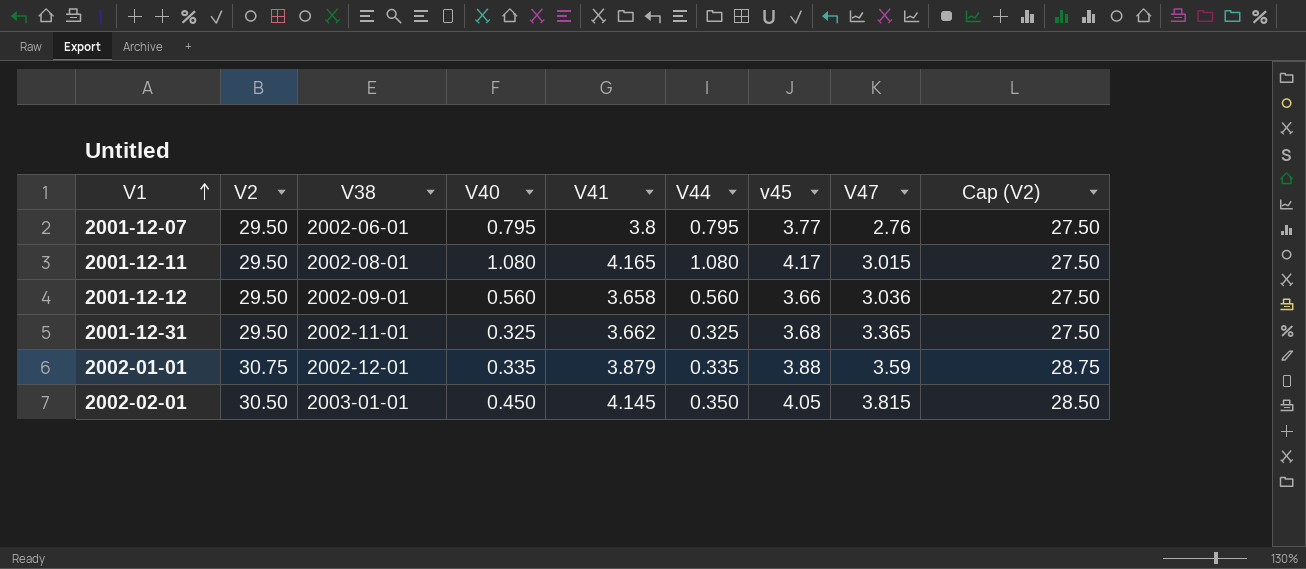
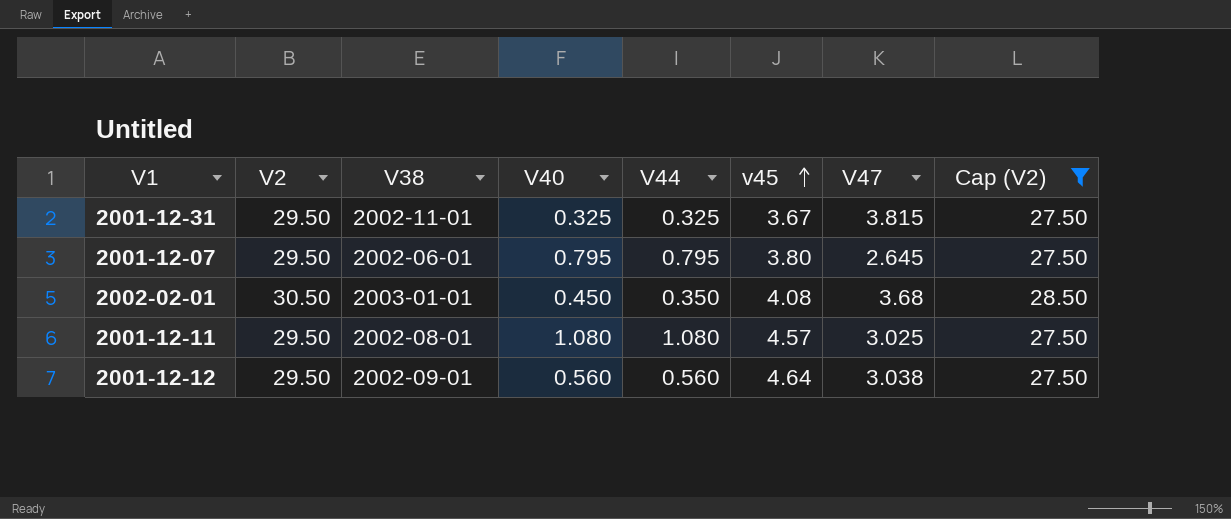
filter: none -> Cap (V2) != 28.75
row order: V1 ascending -> v45 ascending
column V41 | position: 5 -> none
2001-12-31 | v45: 3.68 -> 3.67
2001-12-31 | V47: 3.365 -> 3.815
2001-12-07 | v45: 3.77 -> 3.80
2001-12-07 | V47: 2.76 -> 2.645
2002-02-01 | v45: 4.05 -> 4.08
2002-02-01 | V47: 3.815 -> 3.68
2001-12-11 | v45: 4.17 -> 4.57
2001-12-11 | V47: 3.015 -> 3.025
2001-12-12 | v45: 3.66 -> 4.64
2001-12-12 | V47: 3.036 -> 3.038

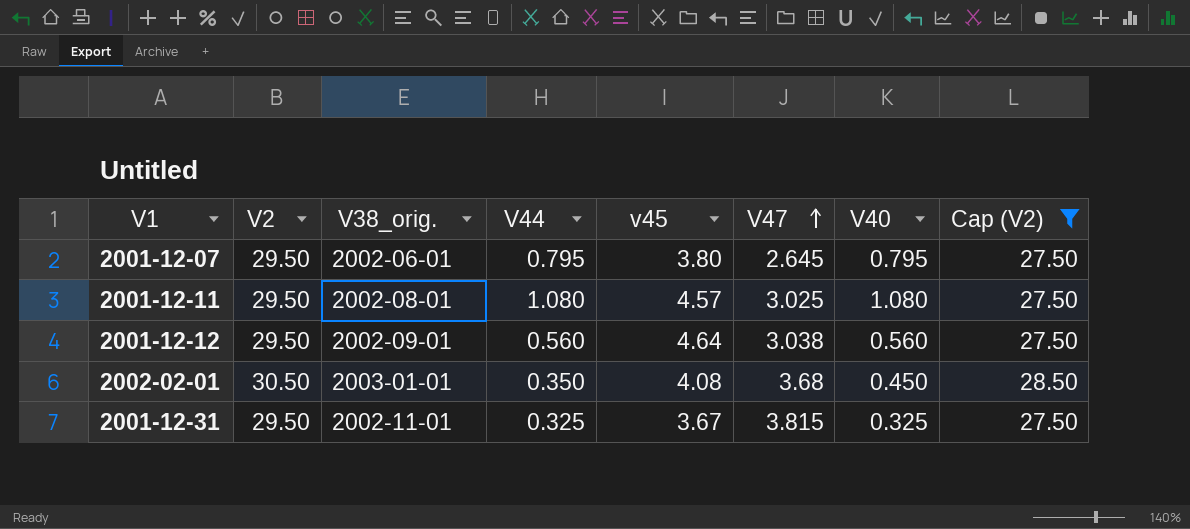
row order: v45 ascending -> V47 ascending
column name: V38 -> V38_orig.
column V40 | position: 4 -> 7

